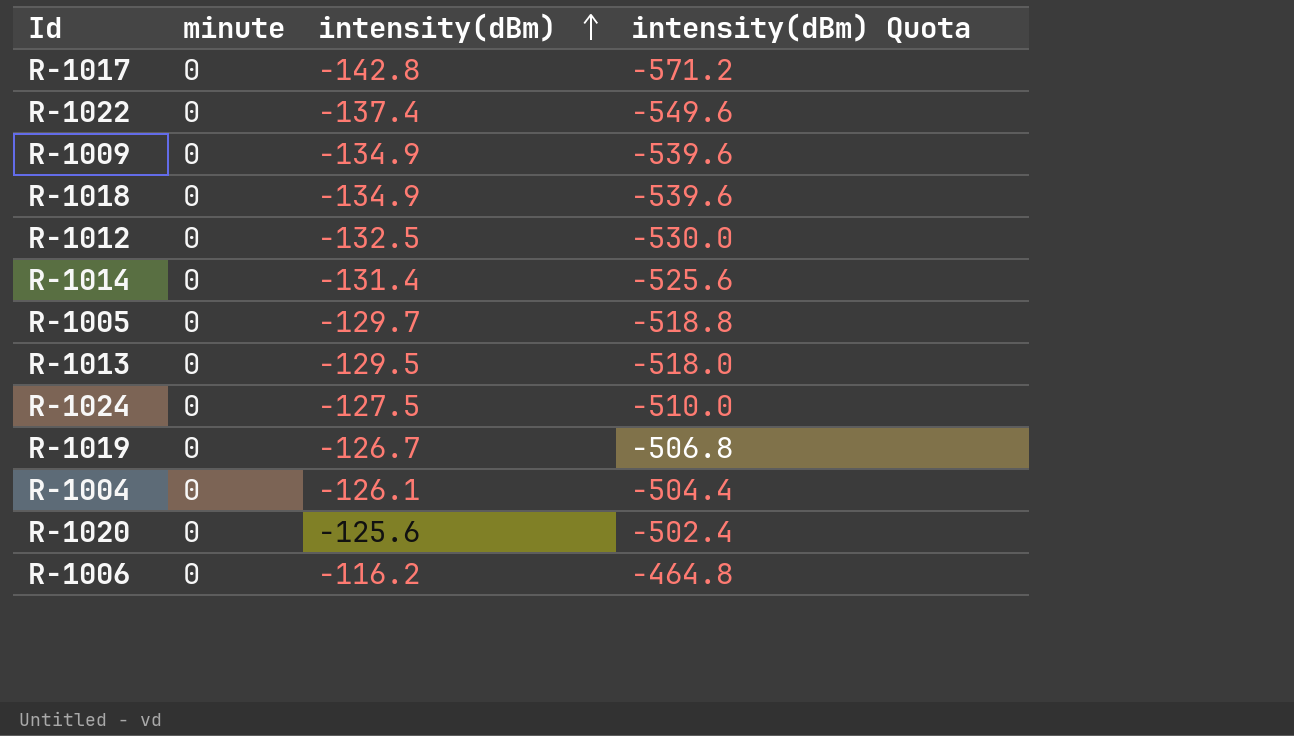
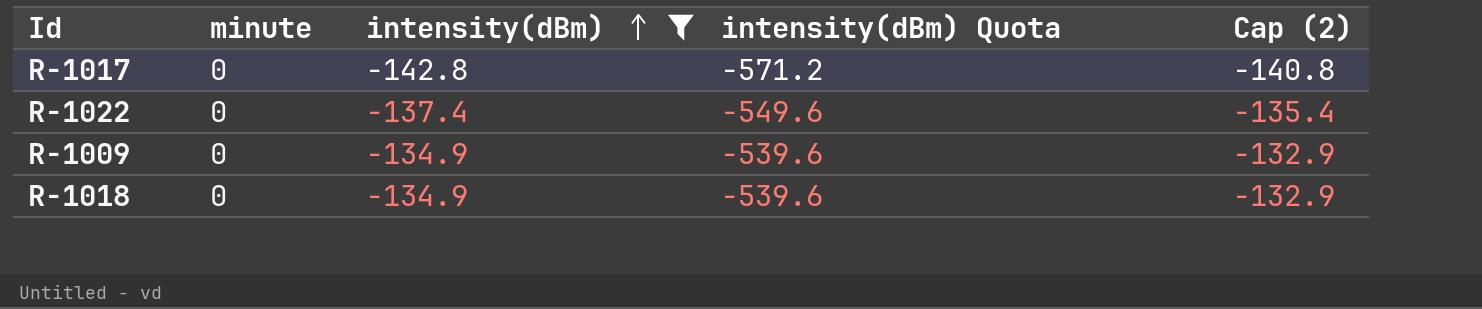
filter: none -> intensity(dBm) <= -134.9
column Cap (2) | formula: none -> [intensity(dBm)] + 2

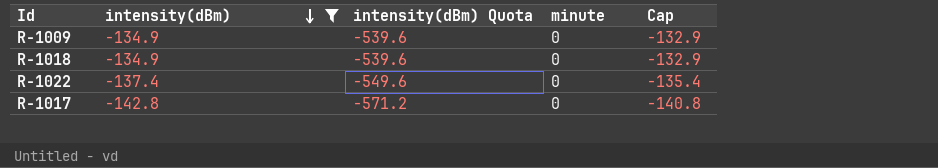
row order: intensity(dBm) ascending -> intensity(dBm) descending
column minute | position: 2 -> 4
column name: Cap (2) -> Cap

